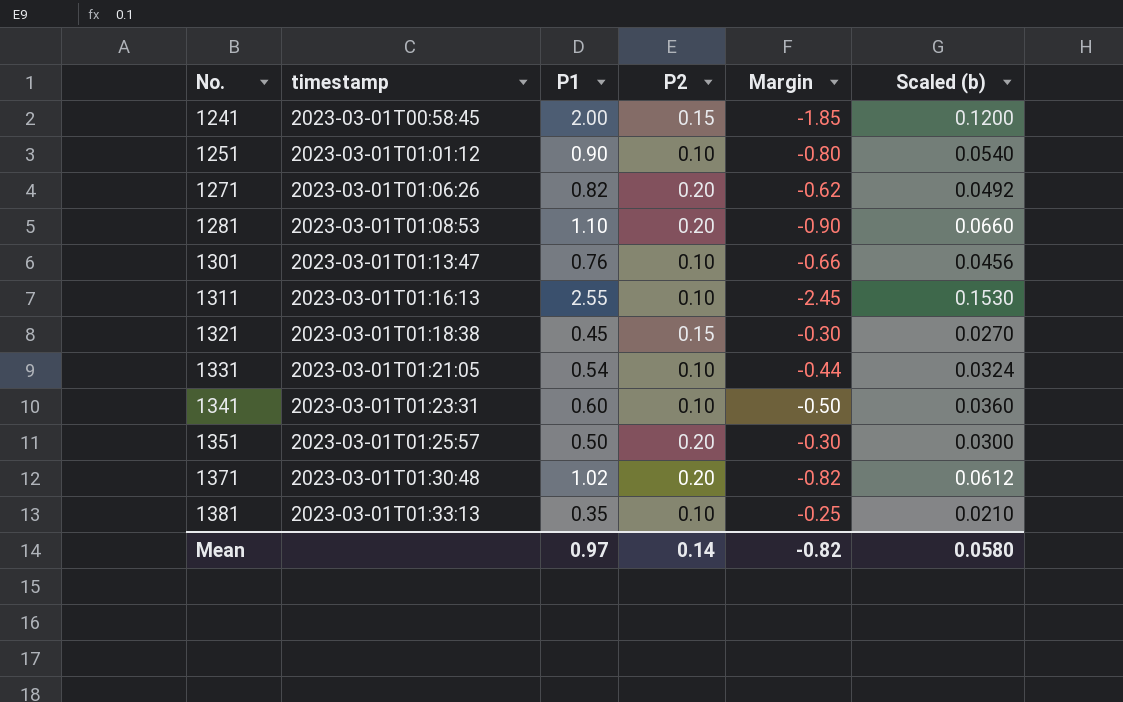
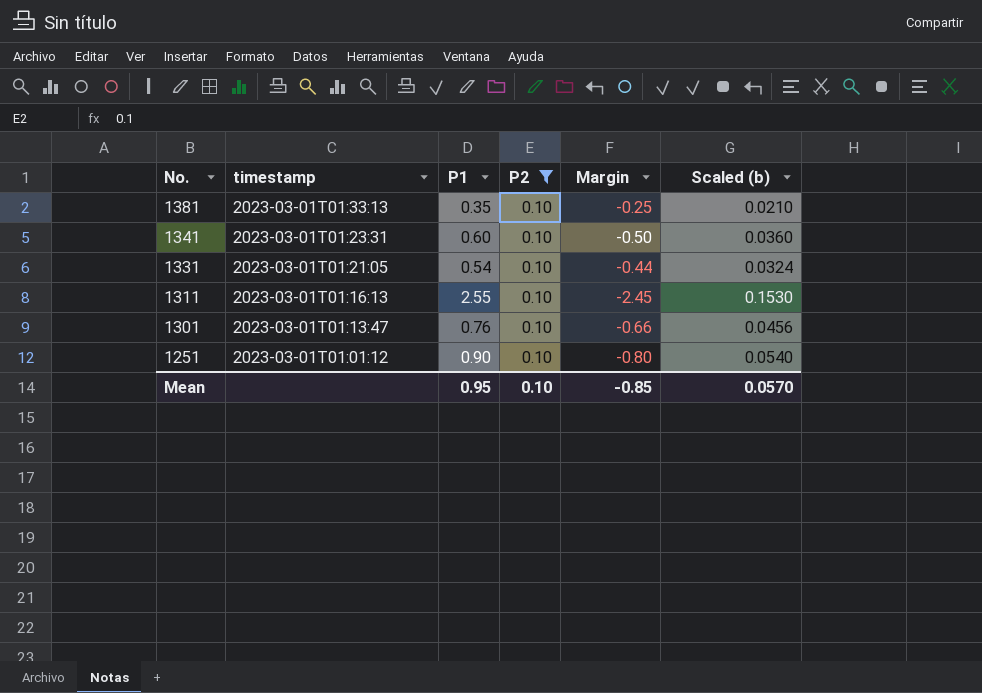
filter: none -> P2 = 0.10
row order: No. ascending -> No. descending
Mean | P1: 0.97 -> 0.95
Mean | P2: 0.14 -> 0.10
Mean | Margin: -0.82 -> -0.85
Mean | Scaled (b): 0.0580 -> 0.0570

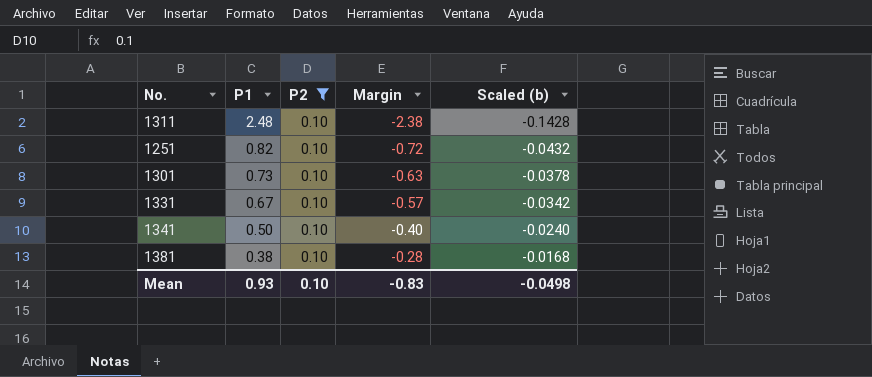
row order: No. descending -> P1 descending
column timestamp | position: 2 -> none
column Scaled (b) | formula: [P1] * 0.06 -> [Margin] * 0.06
1311 | P1: 2.55 -> 2.48
1311 | Margin: -2.45 -> -2.38
1251 | P1: 0.90 -> 0.82
1251 | Margin: -0.80 -> -0.72
1301 | P1: 0.76 -> 0.73
1301 | Margin: -0.66 -> -0.63
1331 | P1: 0.54 -> 0.67
1331 | Margin: -0.44 -> -0.57
1341 | P1: 0.60 -> 0.50
1341 | Margin: -0.50 -> -0.40
1381 | P1: 0.35 -> 0.38
1381 | Margin: -0.25 -> -0.28
Mean | P1: 0.95 -> 0.93
Mean | Margin: -0.85 -> -0.83
Mean | Scaled (b): 0.0570 -> -0.0498

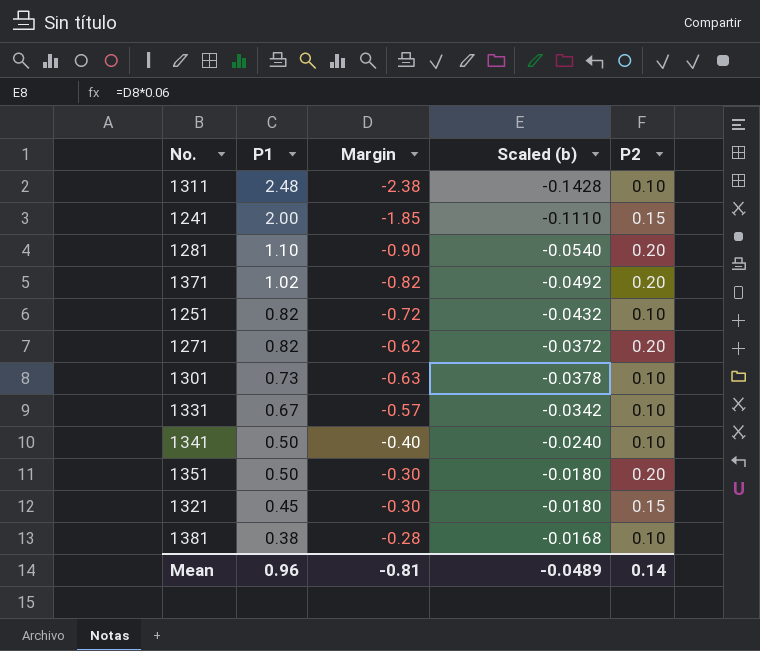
filter: P2 = 0.10 -> none
column P2 | position: 3 -> 5
Mean | P1: 0.93 -> 0.96
Mean | Margin: -0.83 -> -0.81
Mean | Scaled (b): -0.0498 -> -0.0489
Mean | P2: 0.10 -> 0.14

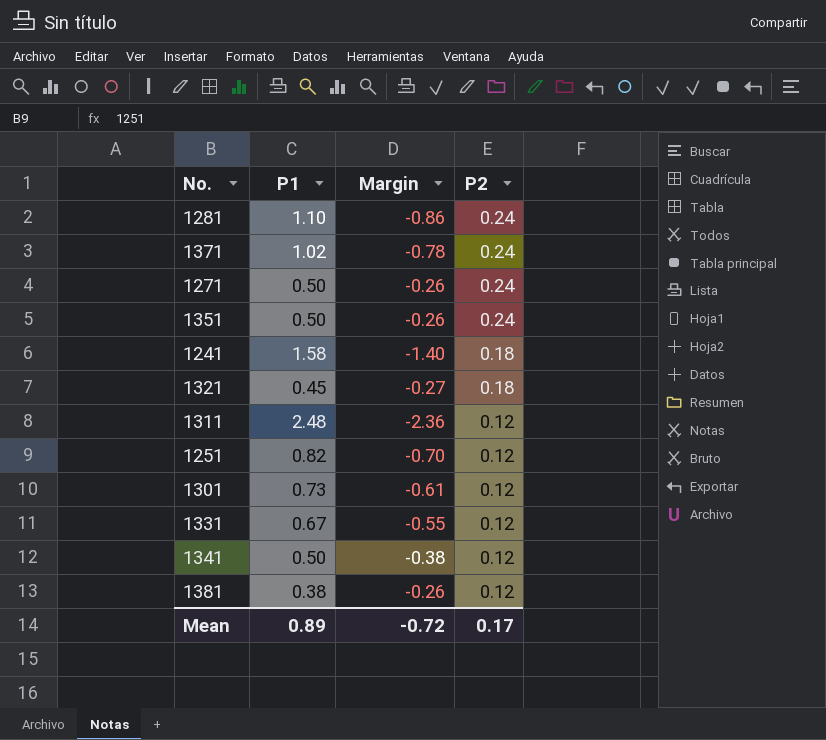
row order: P1 descending -> P2 descending
column Scaled (b) | formula: [Margin] * 0.06 -> none
1281 | Margin: -0.90 -> -0.86
1281 | P2: 0.20 -> 0.24
1371 | Margin: -0.82 -> -0.78
1371 | P2: 0.20 -> 0.24
1271 | P1: 0.82 -> 0.50
1271 | Margin: -0.62 -> -0.26
1271 | P2: 0.20 -> 0.24
1351 | Margin: -0.30 -> -0.26
1351 | P2: 0.20 -> 0.24
1241 | P1: 2.00 -> 1.58
1241 | Margin: -1.85 -> -1.40
1241 | P2: 0.15 -> 0.18
1321 | Margin: -0.30 -> -0.27
1321 | P2: 0.15 -> 0.18
1311 | Margin: -2.38 -> -2.36
1311 | P2: 0.10 -> 0.12
1251 | Margin: -0.72 -> -0.70
1251 | P2: 0.10 -> 0.12
1301 | Margin: -0.63 -> -0.61
1301 | P2: 0.10 -> 0.12
1331 | Margin: -0.57 -> -0.55
1331 | P2: 0.10 -> 0.12
1341 | Margin: -0.40 -> -0.38
1341 | P2: 0.10 -> 0.12
1381 | Margin: -0.28 -> -0.26
1381 | P2: 0.10 -> 0.12
Mean | P1: 0.96 -> 0.89
Mean | Margin: -0.81 -> -0.72
Mean | P2: 0.14 -> 0.17

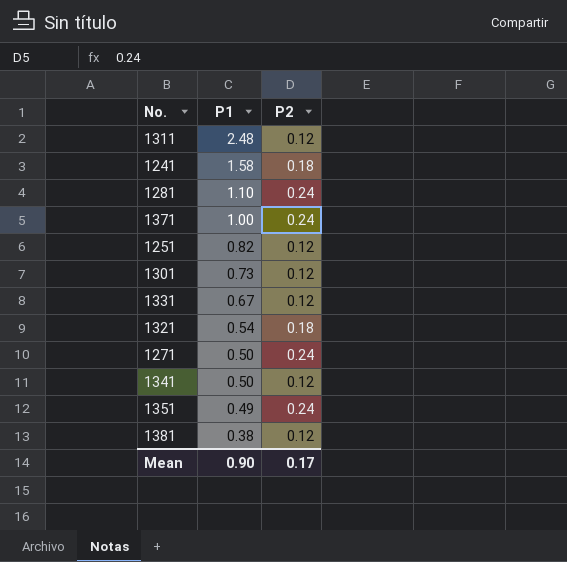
row order: P2 descending -> P1 descending
column Margin | formula: [P2] - [P1] -> none
1371 | P1: 1.02 -> 1.00
1321 | P1: 0.45 -> 0.54
1351 | P1: 0.50 -> 0.49
Mean | P1: 0.89 -> 0.90

